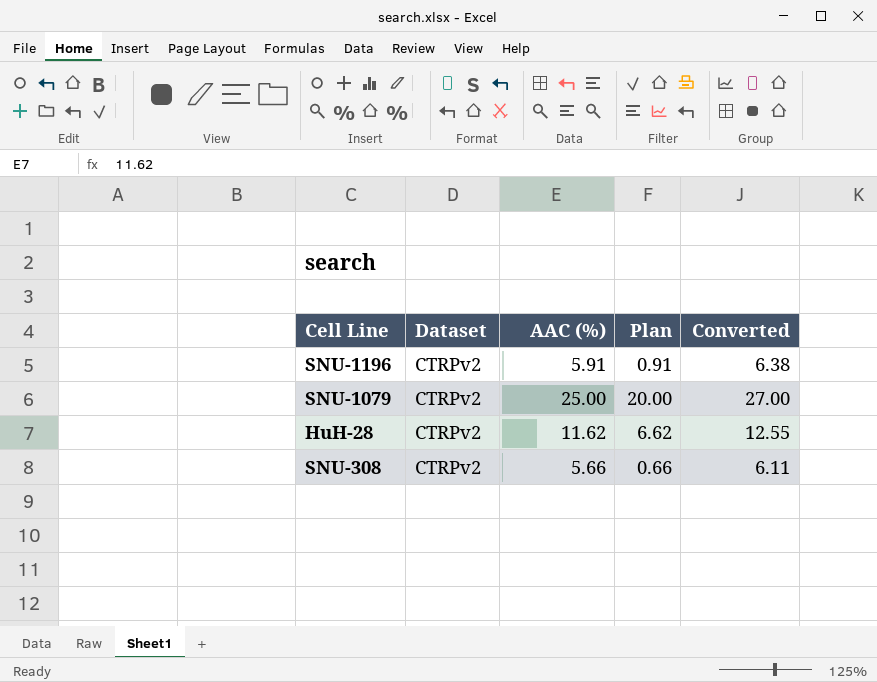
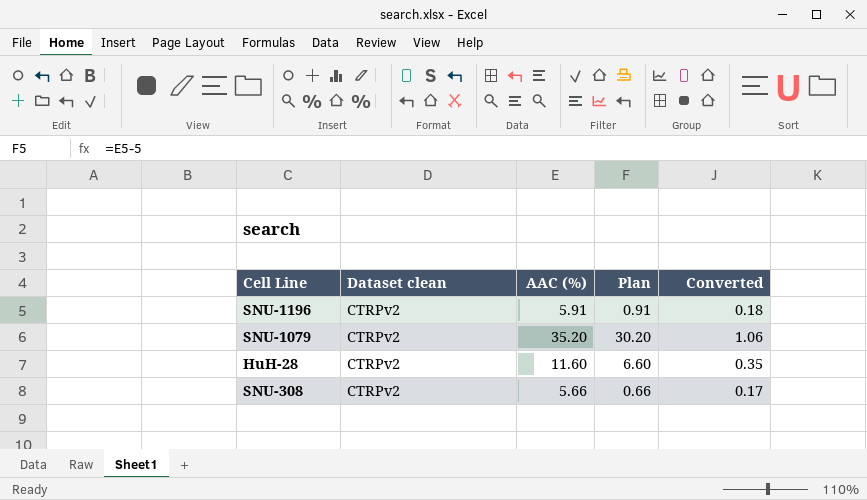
column name: Dataset -> Dataset clean
column Converted | formula: [AAC (%)] * 1.08 -> [AAC (%)] * 0.03
SNU-1079 | AAC (%): 25.00 -> 35.20
SNU-1079 | Plan: 20.00 -> 30.20
HuH-28 | AAC (%): 11.62 -> 11.60
HuH-28 | Plan: 6.62 -> 6.60

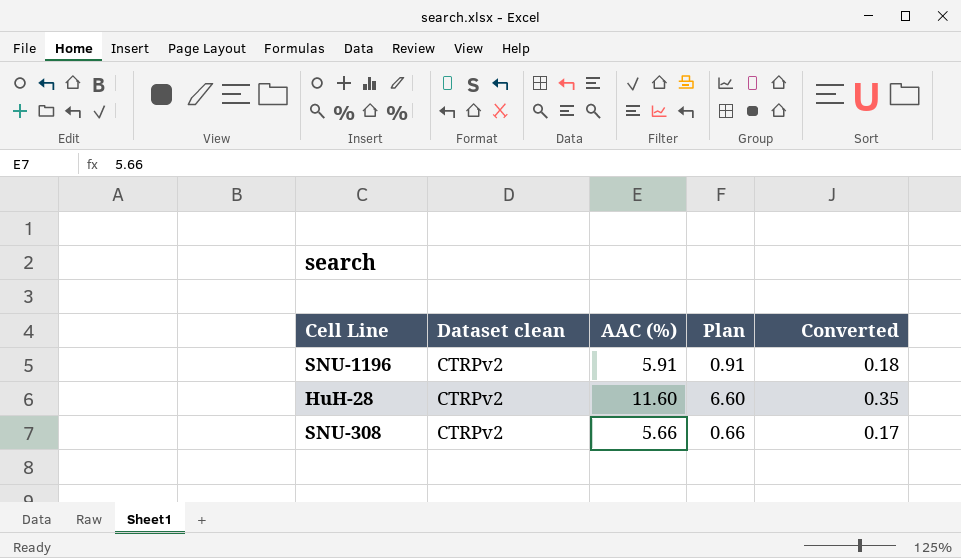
row SNU-1079: CTRPv2 | 35.20 | 30.20 | 1.06 -> none

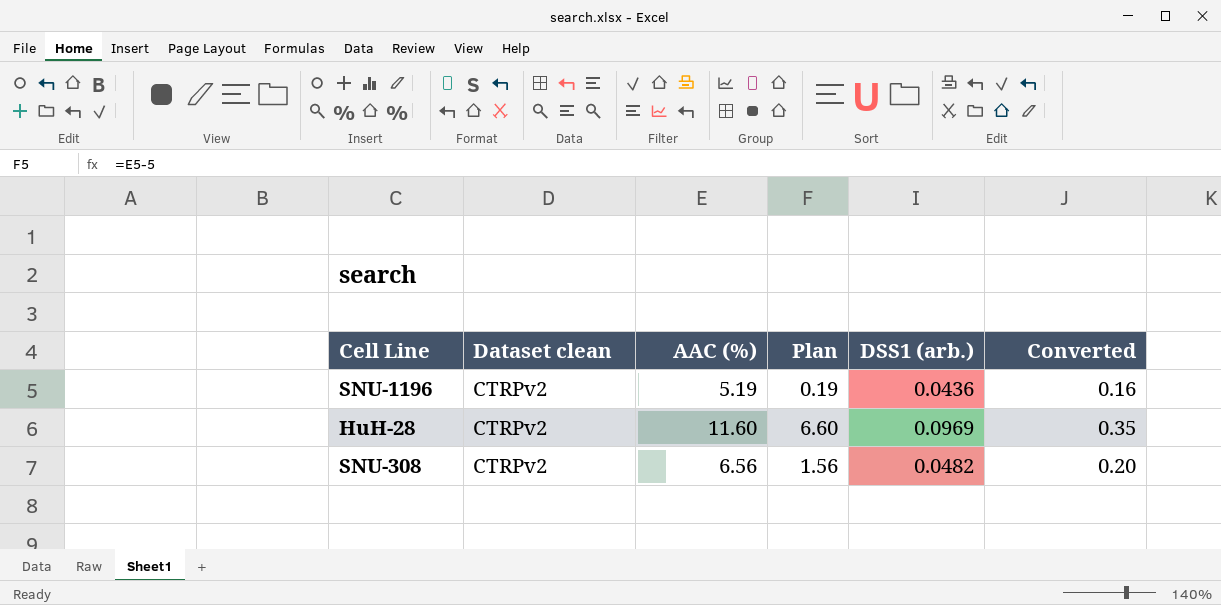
column DSS1 (arb.) | position: none -> 5
SNU-1196 | AAC (%): 5.91 -> 5.19
SNU-1196 | Plan: 0.91 -> 0.19
SNU-1196 | Converted: 0.18 -> 0.16
SNU-308 | AAC (%): 5.66 -> 6.56
SNU-308 | Plan: 0.66 -> 1.56
SNU-308 | Converted: 0.17 -> 0.20

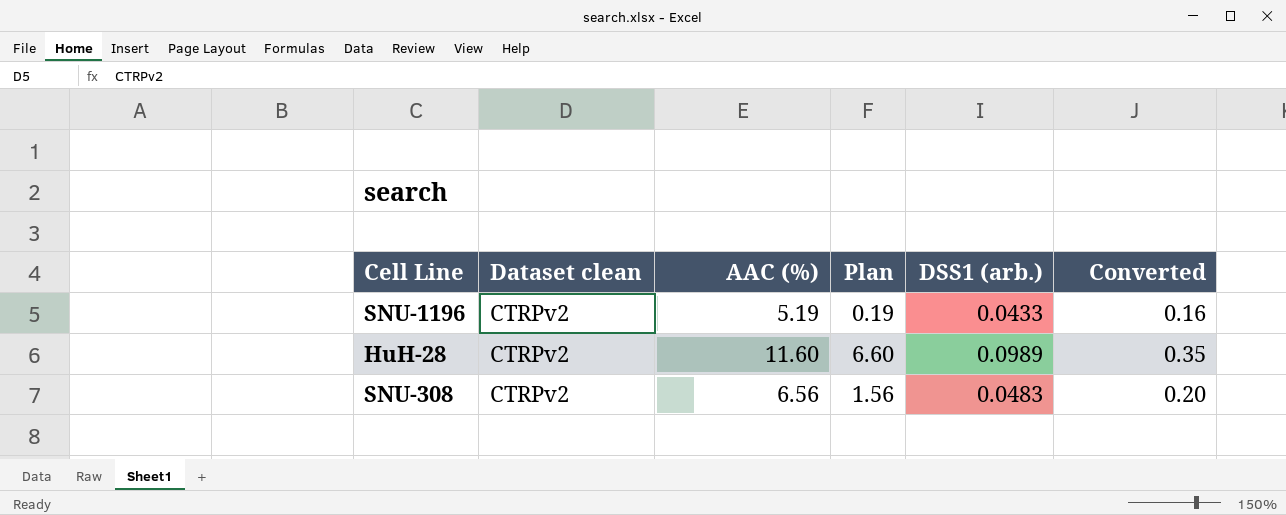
SNU-1196 | DSS1 (arb.): 0.0436 -> 0.0433
HuH-28 | DSS1 (arb.): 0.0969 -> 0.0989
SNU-308 | DSS1 (arb.): 0.0482 -> 0.0483

